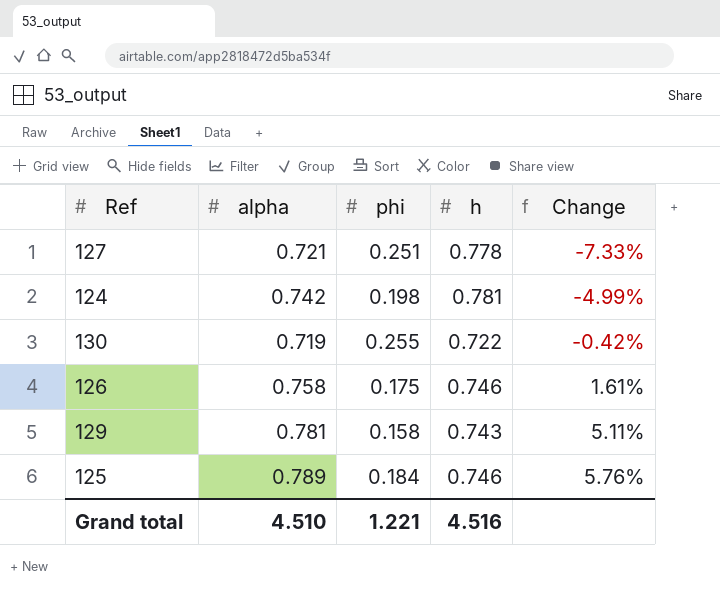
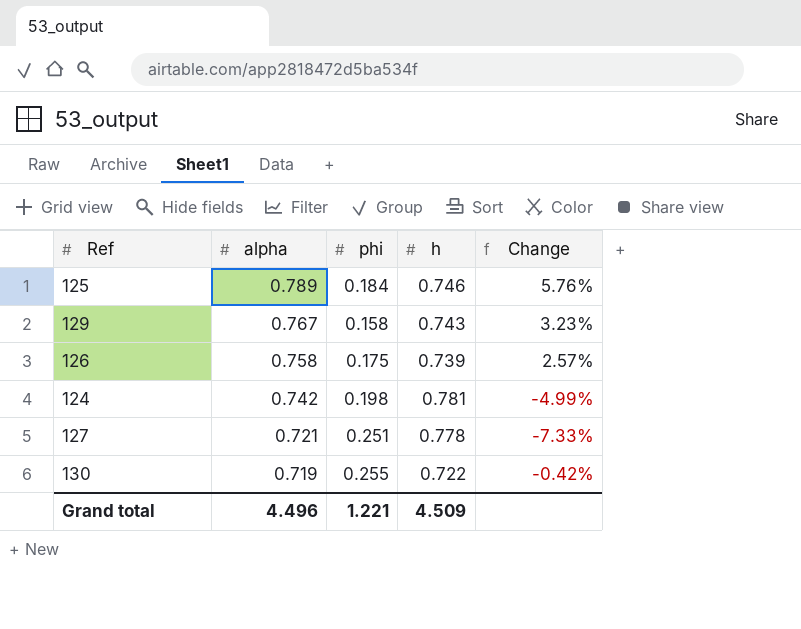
row order: Change ascending -> alpha descending
129 | alpha: 0.781 -> 0.767
129 | Change: 5.11% -> 3.23%
126 | h: 0.746 -> 0.739
126 | Change: 1.61% -> 2.57%
Grand total | alpha: 4.510 -> 4.496
Grand total | h: 4.516 -> 4.509

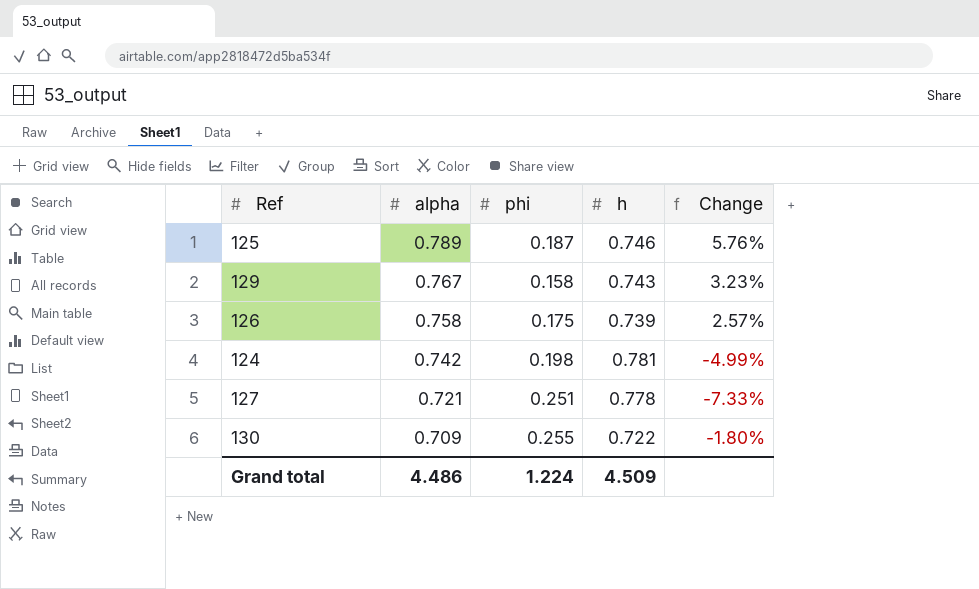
125 | phi: 0.184 -> 0.187
130 | alpha: 0.719 -> 0.709
130 | Change: -0.42% -> -1.80%
Grand total | alpha: 4.496 -> 4.486
Grand total | phi: 1.221 -> 1.224

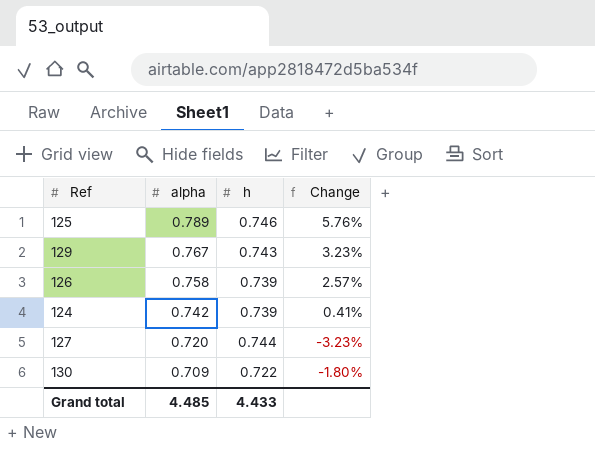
column phi | position: 3 -> none
124 | h: 0.781 -> 0.739
124 | Change: -4.99% -> 0.41%
127 | alpha: 0.721 -> 0.720
127 | h: 0.778 -> 0.744
127 | Change: -7.33% -> -3.23%
Grand total | alpha: 4.486 -> 4.485
Grand total | h: 4.509 -> 4.433

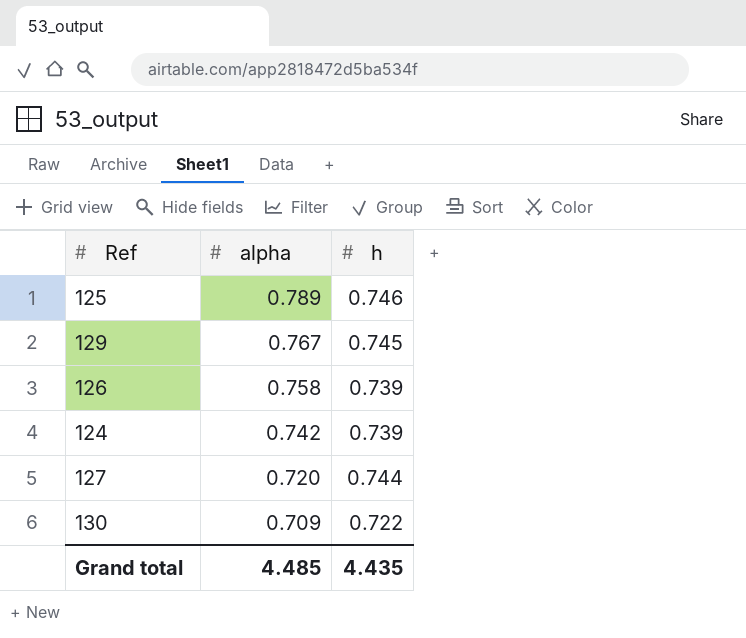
column Change | formula: ([alpha] - [h]) / [h] -> none
129 | h: 0.743 -> 0.745
Grand total | h: 4.433 -> 4.435

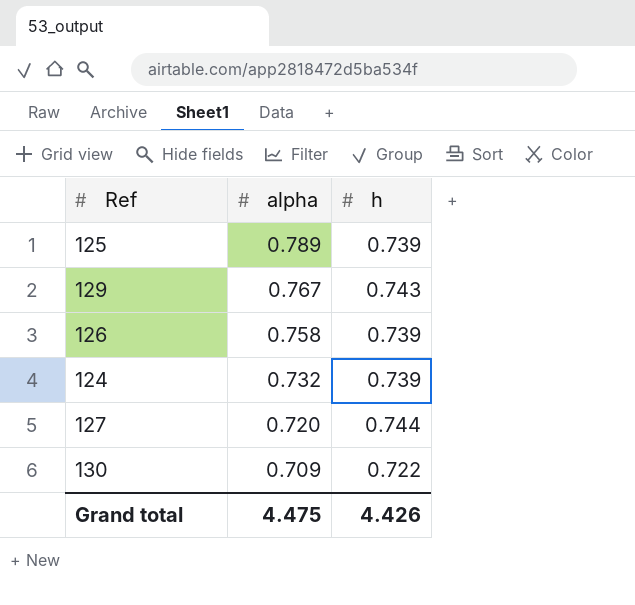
125 | h: 0.746 -> 0.739
129 | h: 0.745 -> 0.743
124 | alpha: 0.742 -> 0.732
Grand total | alpha: 4.485 -> 4.475
Grand total | h: 4.435 -> 4.426

